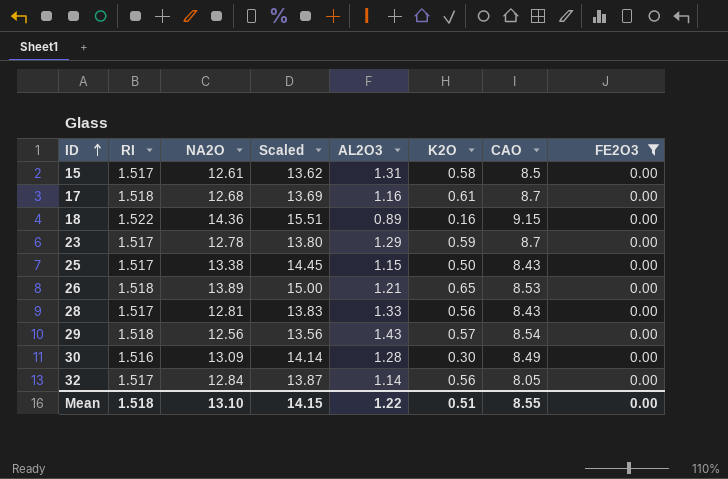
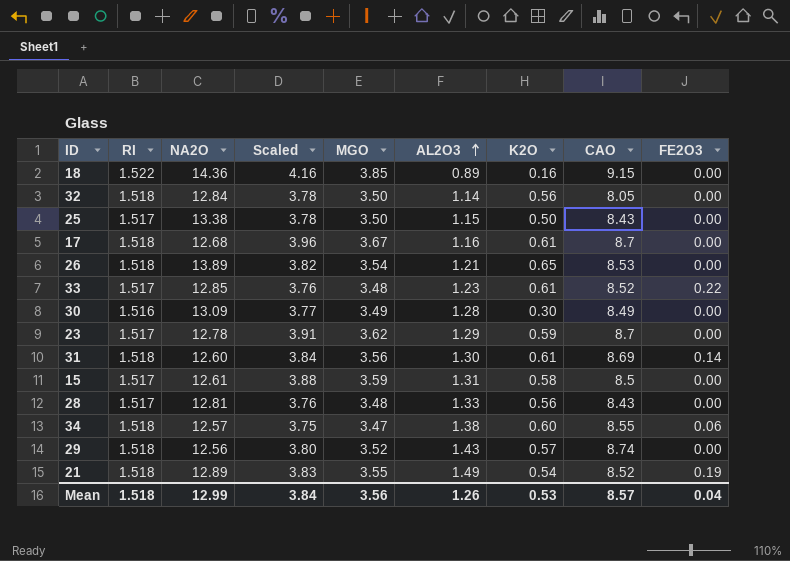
filter: FE2O3 = 0.00 -> none
row order: ID ascending -> AL2O3 ascending
column Scaled | formula: [NA2O] * 1.08 -> [MGO] * 1.08
column MGO | position: none -> 5
32 | RI: 1.517 -> 1.518
29 | CAO: 8.54 -> 8.74
Mean | NA2O: 13.10 -> 12.99
Mean | Scaled: 14.15 -> 3.84
Mean | AL2O3: 1.22 -> 1.26
Mean | K2O: 0.51 -> 0.53
Mean | CAO: 8.55 -> 8.57
Mean | FE2O3: 0.00 -> 0.04

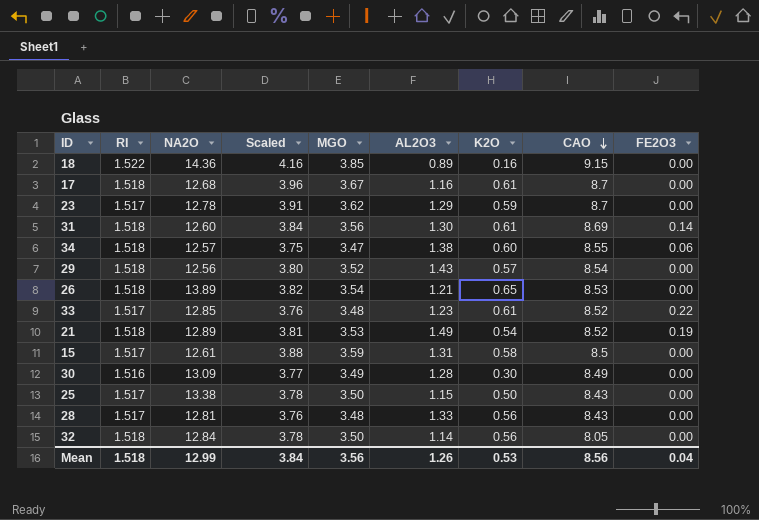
row order: AL2O3 ascending -> CAO descending
29 | CAO: 8.74 -> 8.54
21 | Scaled: 3.83 -> 3.81
21 | MGO: 3.55 -> 3.53
Mean | CAO: 8.57 -> 8.56

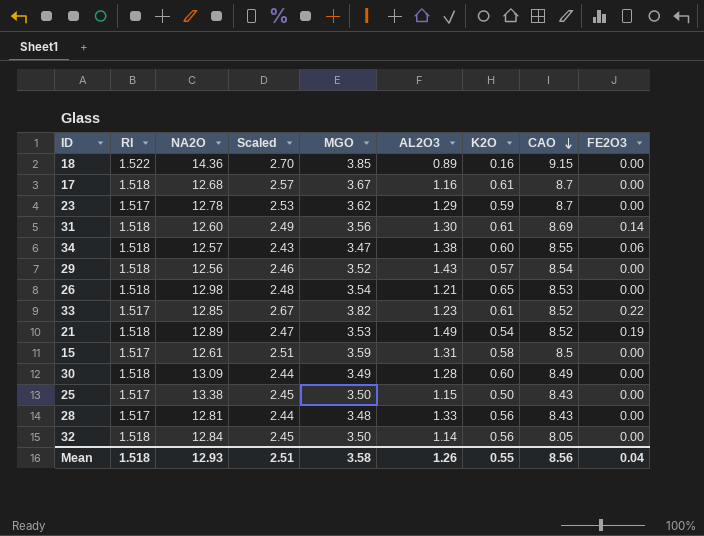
column Scaled | formula: [MGO] * 1.08 -> [MGO] * 0.7
26 | NA2O: 13.89 -> 12.98
33 | MGO: 3.48 -> 3.82
30 | RI: 1.516 -> 1.518
30 | K2O: 0.30 -> 0.60
Mean | NA2O: 12.99 -> 12.93
Mean | Scaled: 3.84 -> 2.51
Mean | MGO: 3.56 -> 3.58
Mean | K2O: 0.53 -> 0.55

